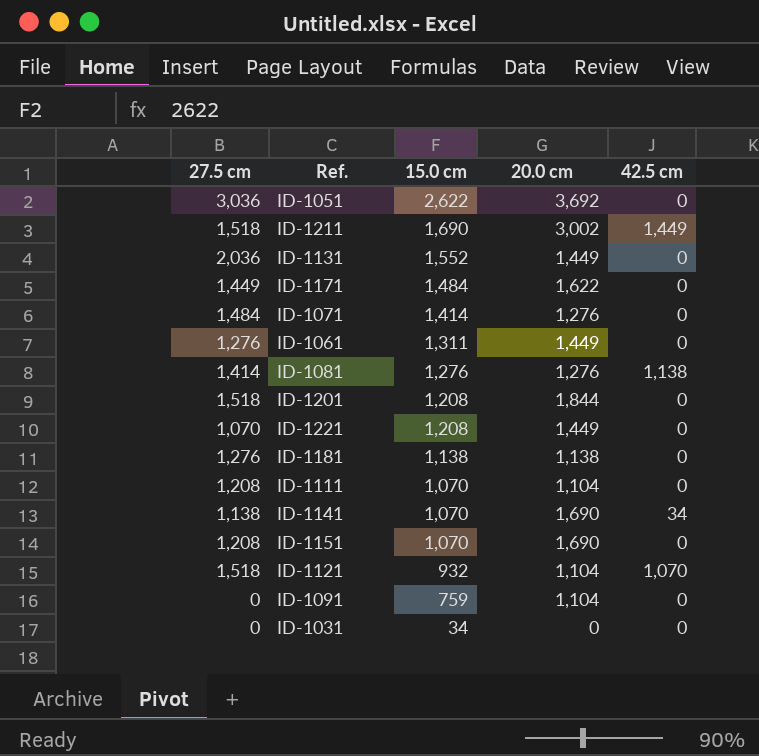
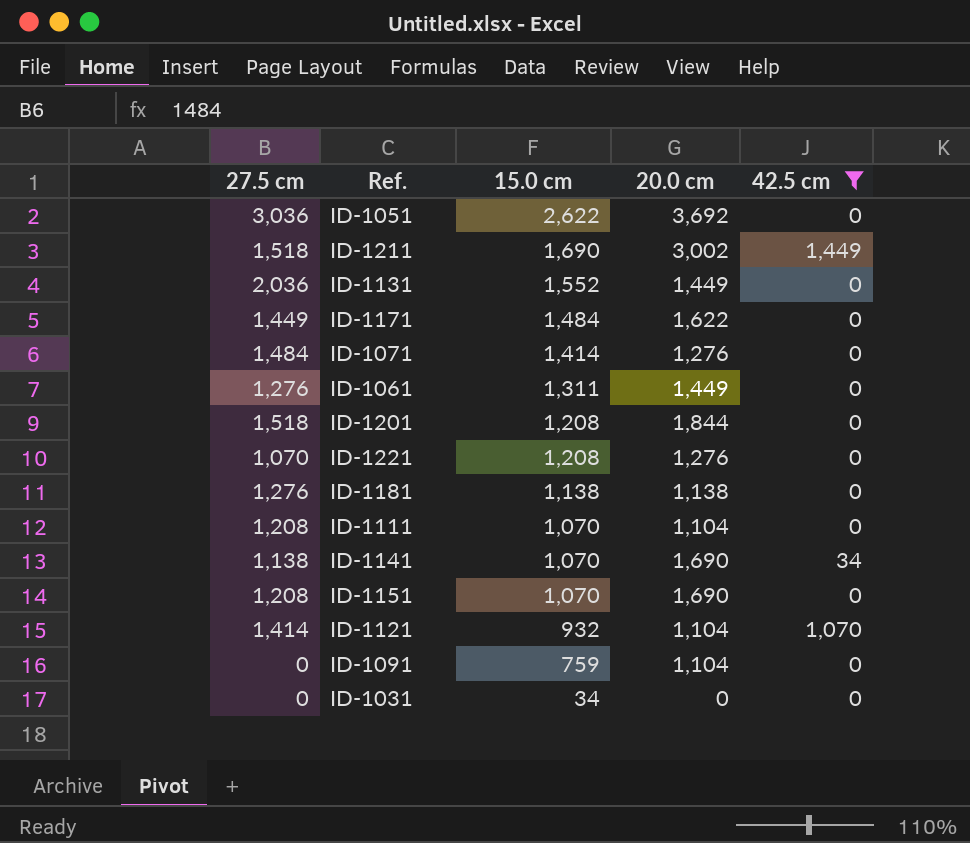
filter: none -> 42.5 cm != 1,138
ID-1221 | 20.0 cm: 1,449 -> 1,276
ID-1121 | 27.5 cm: 1,518 -> 1,414

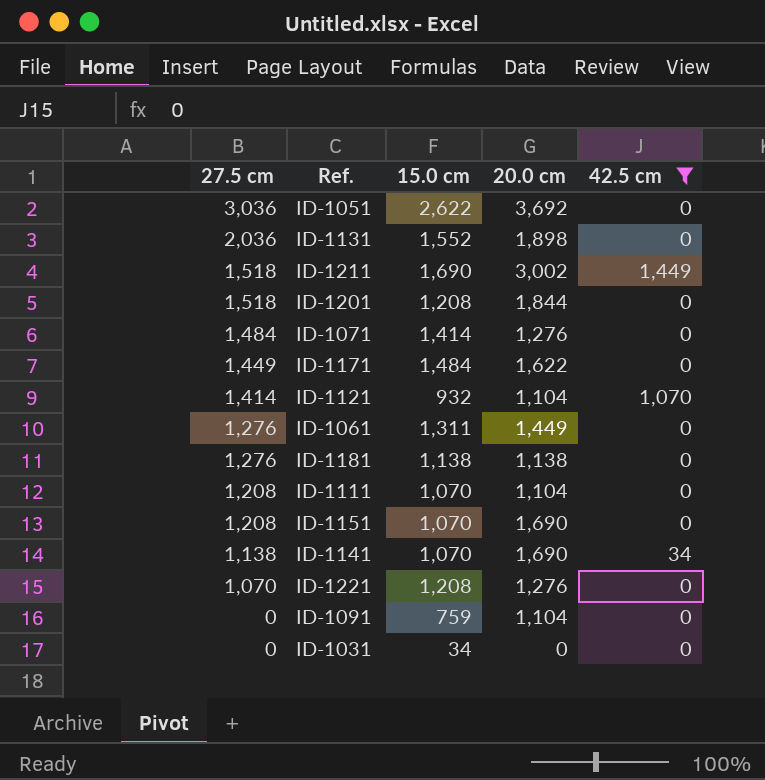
row order: 15.0 cm descending -> 27.5 cm descending
ID-1131 | 20.0 cm: 1,449 -> 1,898

